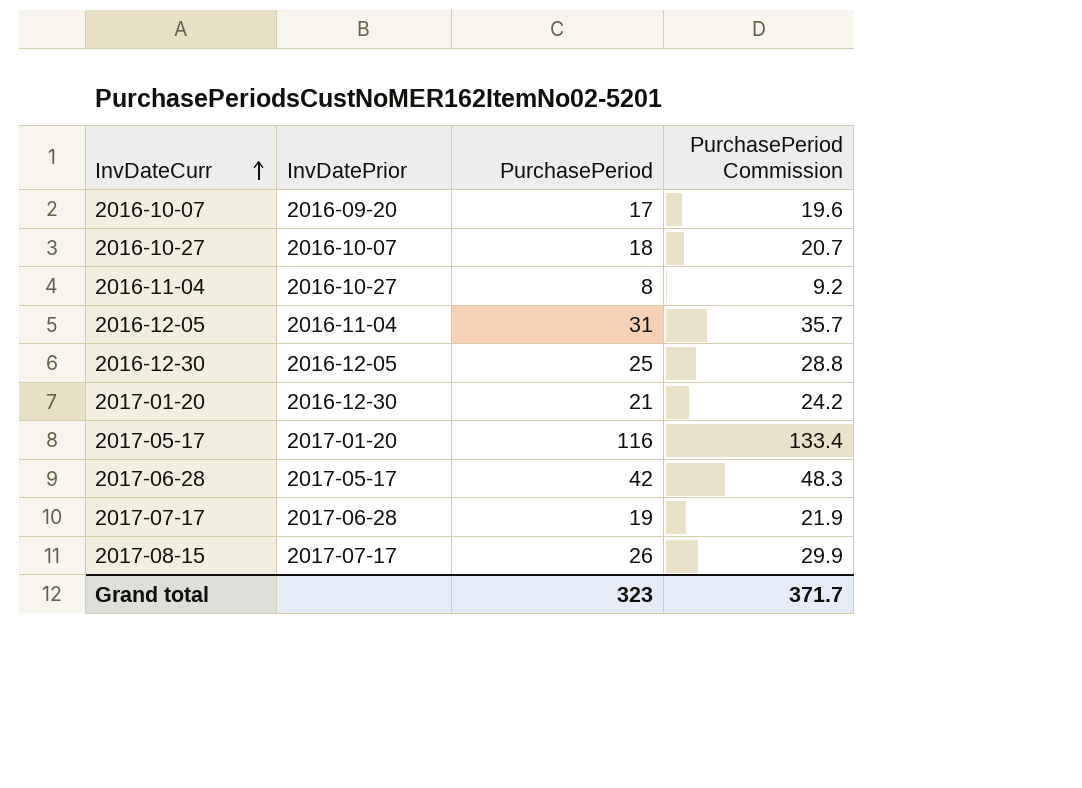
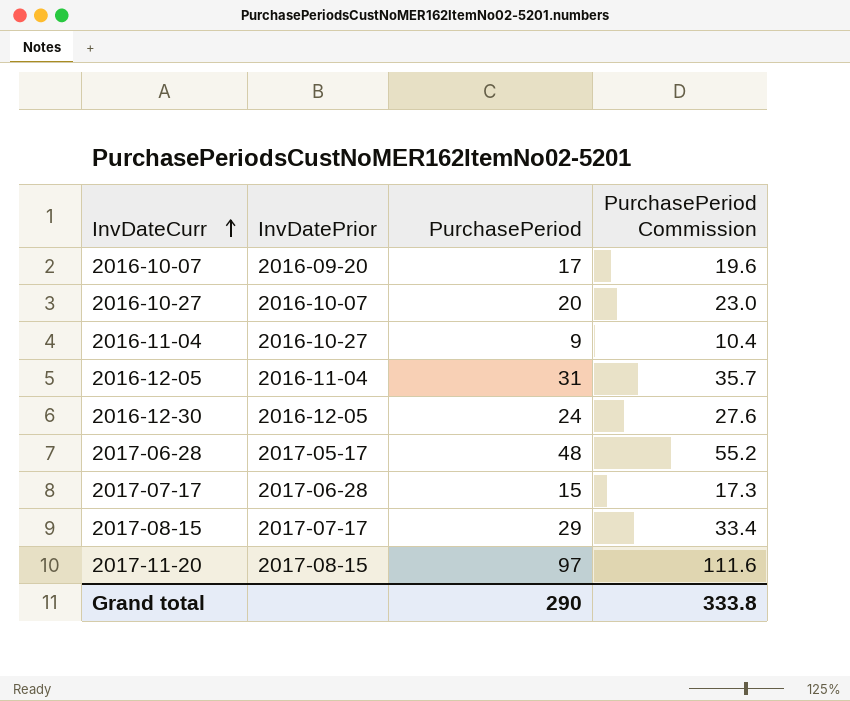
row 2017-01-20: 2016-12-30 | 21 | 24.2 -> none
row 2017-05-17: 2017-01-20 | 116 | 133.4 -> none
2016-10-27 | PurchasePeriod: 18 -> 20
2016-10-27 | PurchasePeriod Commission: 20.7 -> 23.0
2016-11-04 | PurchasePeriod: 8 -> 9
2016-11-04 | PurchasePeriod Commission: 9.2 -> 10.4
2016-12-30 | PurchasePeriod: 25 -> 24
2016-12-30 | PurchasePeriod Commission: 28.8 -> 27.6
2017-06-28 | PurchasePeriod: 42 -> 48
2017-06-28 | PurchasePeriod Commission: 48.3 -> 55.2
2017-07-17 | PurchasePeriod: 19 -> 15
2017-07-17 | PurchasePeriod Commission: 21.9 -> 17.3
2017-08-15 | PurchasePeriod: 26 -> 29
2017-08-15 | PurchasePeriod Commission: 29.9 -> 33.4
row 2017-11-20: none -> 2017-08-15 | 97 | 111.6
Grand total | PurchasePeriod: 323 -> 290
Grand total | PurchasePeriod Commission: 371.7 -> 333.8

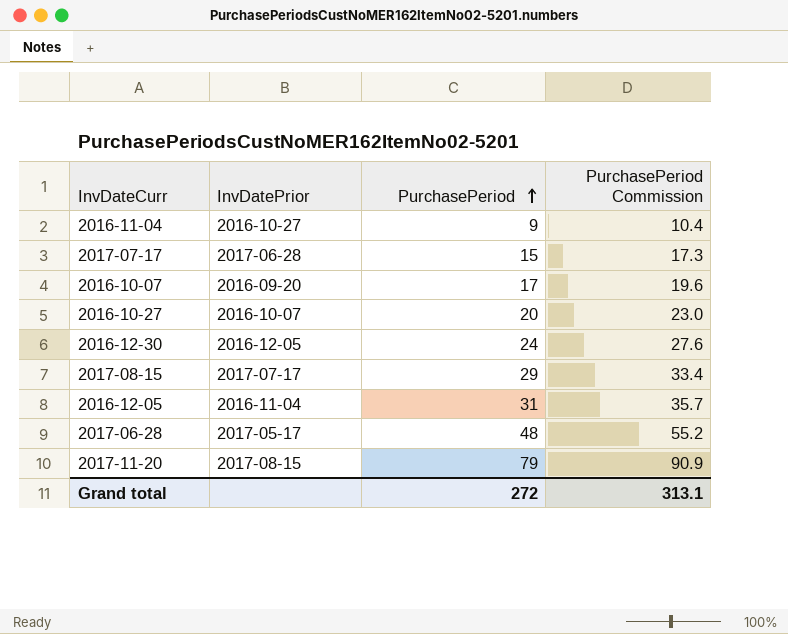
row order: InvDateCurr ascending -> PurchasePeriod ascending
2017-11-20 | PurchasePeriod: 97 -> 79
2017-11-20 | PurchasePeriod Commission: 111.6 -> 90.9
Grand total | PurchasePeriod: 290 -> 272
Grand total | PurchasePeriod Commission: 333.8 -> 313.1

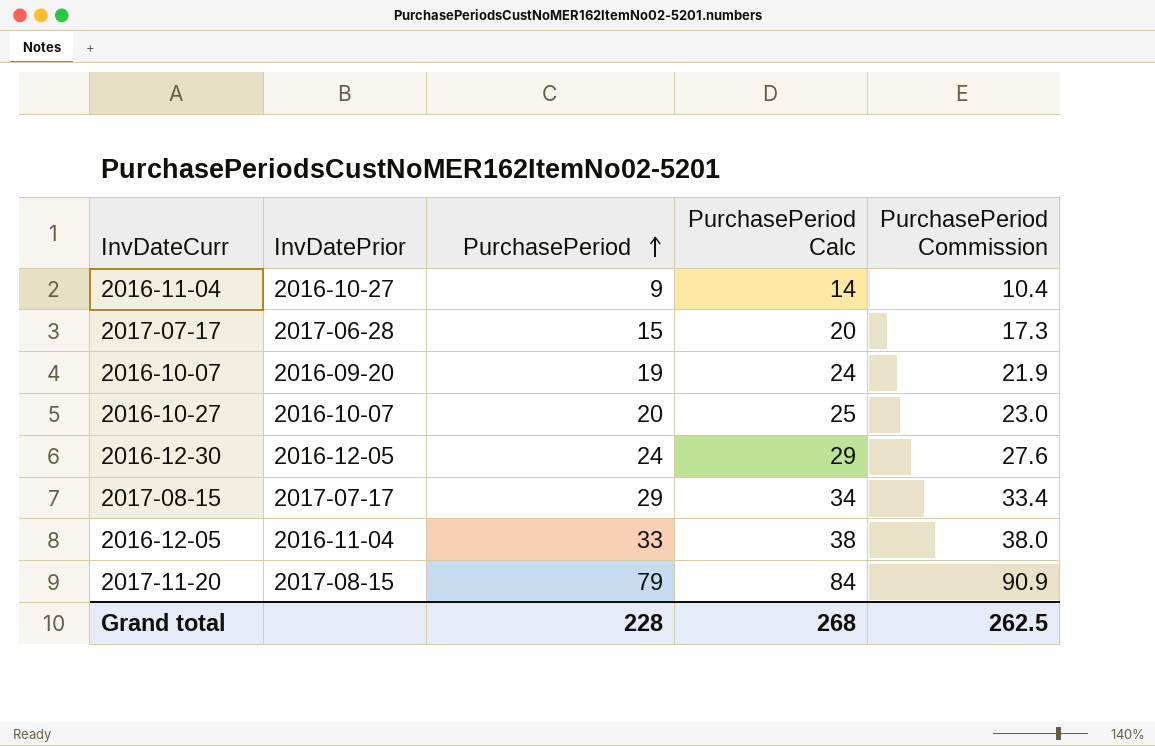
column PurchasePeriod Calc | formula: none -> [PurchasePeriod] + 5
row 2017-06-28: 2017-05-17 | 48 | 55.2 -> none
2016-10-07 | PurchasePeriod: 17 -> 19
2016-10-07 | PurchasePeriod Commission: 19.6 -> 21.9
2016-12-05 | PurchasePeriod: 31 -> 33
2016-12-05 | PurchasePeriod Commission: 35.7 -> 38.0
Grand total | PurchasePeriod: 272 -> 228
Grand total | PurchasePeriod Commission: 313.1 -> 262.5

